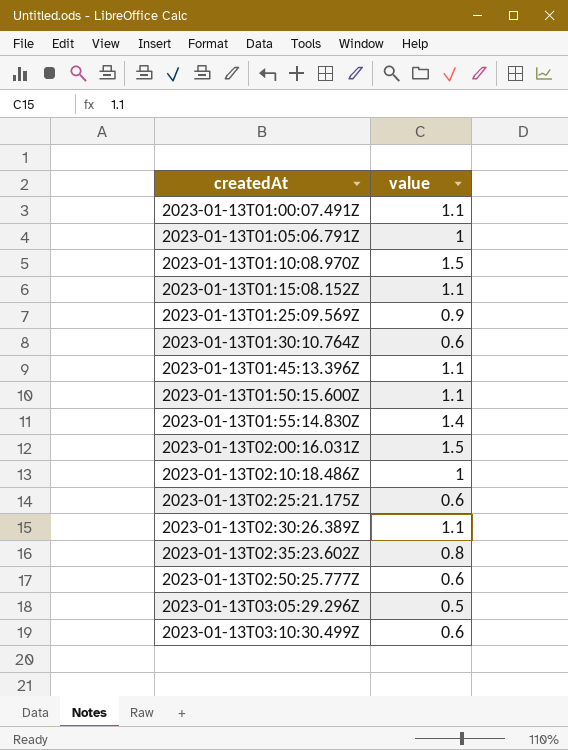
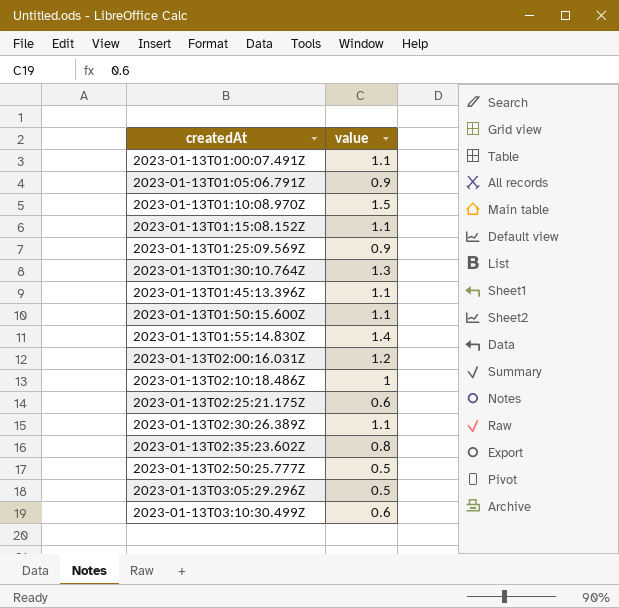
2023-01-13T01:05:06.791Z | value: 1 -> 0.9
2023-01-13T01:30:10.764Z | value: 0.6 -> 1.3
2023-01-13T02:00:16.031Z | value: 1.5 -> 1.2
2023-01-13T02:50:25.777Z | value: 0.6 -> 0.5

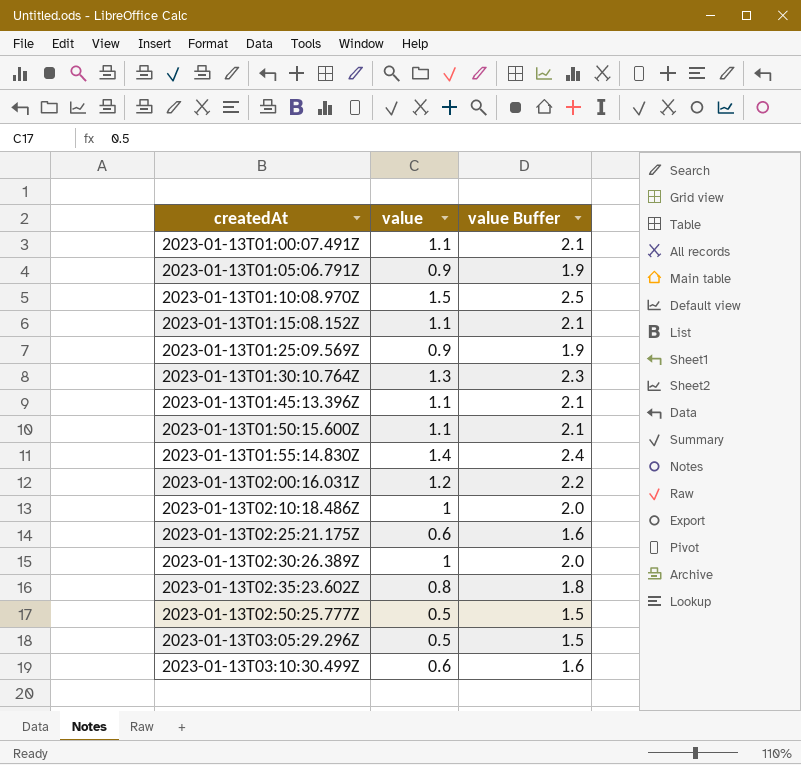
column value Buffer | formula: none -> [value] + 1
2023-01-13T02:30:26.389Z | value: 1.1 -> 1

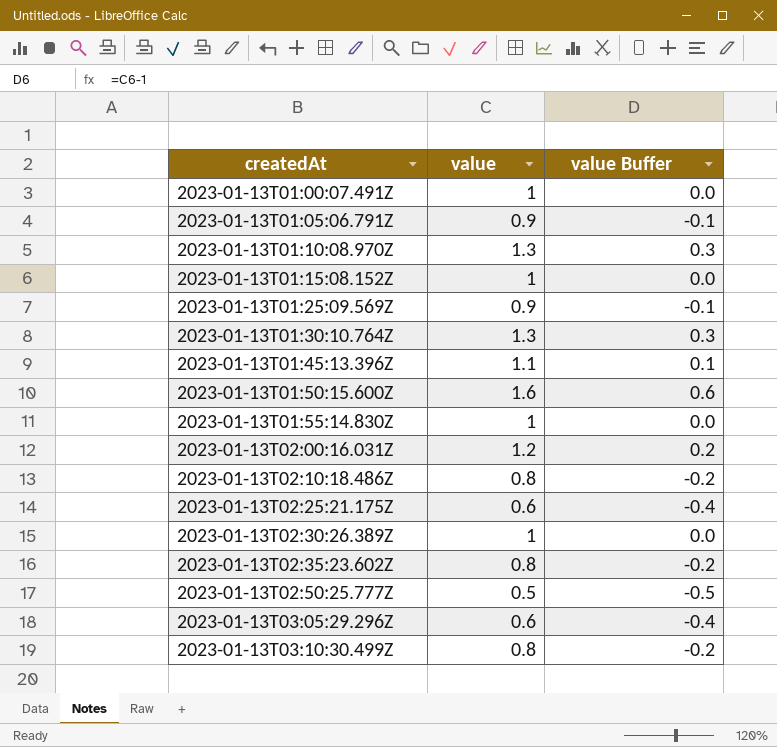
column value Buffer | formula: [value] + 1 -> [value] - 1
2023-01-13T01:00:07.491Z | value: 1.1 -> 1
2023-01-13T01:10:08.970Z | value: 1.5 -> 1.3
2023-01-13T01:15:08.152Z | value: 1.1 -> 1
2023-01-13T01:50:15.600Z | value: 1.1 -> 1.6
2023-01-13T01:55:14.830Z | value: 1.4 -> 1
2023-01-13T02:10:18.486Z | value: 1 -> 0.8
2023-01-13T03:05:29.296Z | value: 0.5 -> 0.6
2023-01-13T03:10:30.499Z | value: 0.6 -> 0.8

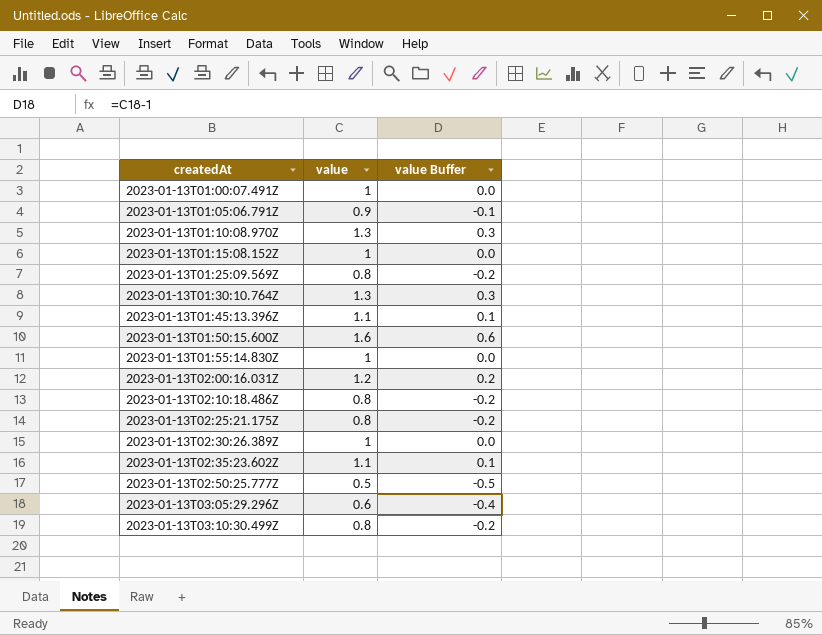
2023-01-13T01:25:09.569Z | value: 0.9 -> 0.8
2023-01-13T01:25:09.569Z | value Buffer: -0.1 -> -0.2
2023-01-13T02:25:21.175Z | value: 0.6 -> 0.8
2023-01-13T02:25:21.175Z | value Buffer: -0.4 -> -0.2
2023-01-13T02:35:23.602Z | value: 0.8 -> 1.1
2023-01-13T02:35:23.602Z | value Buffer: -0.2 -> 0.1

